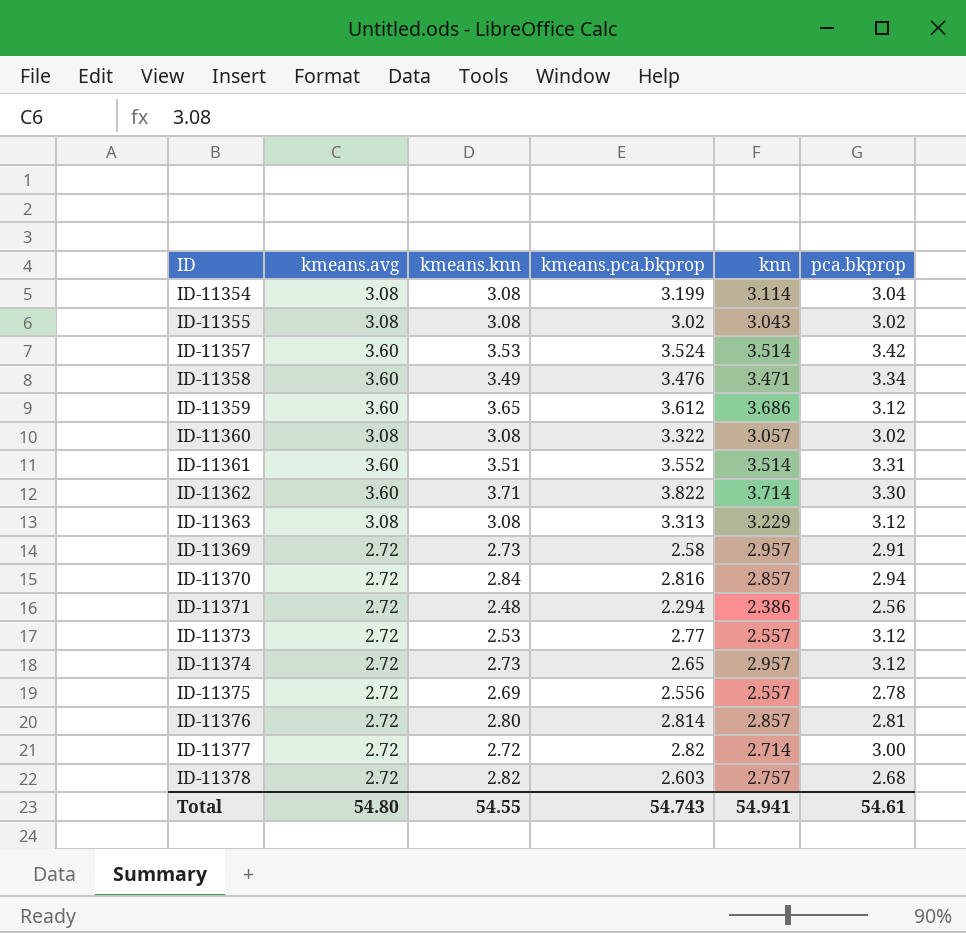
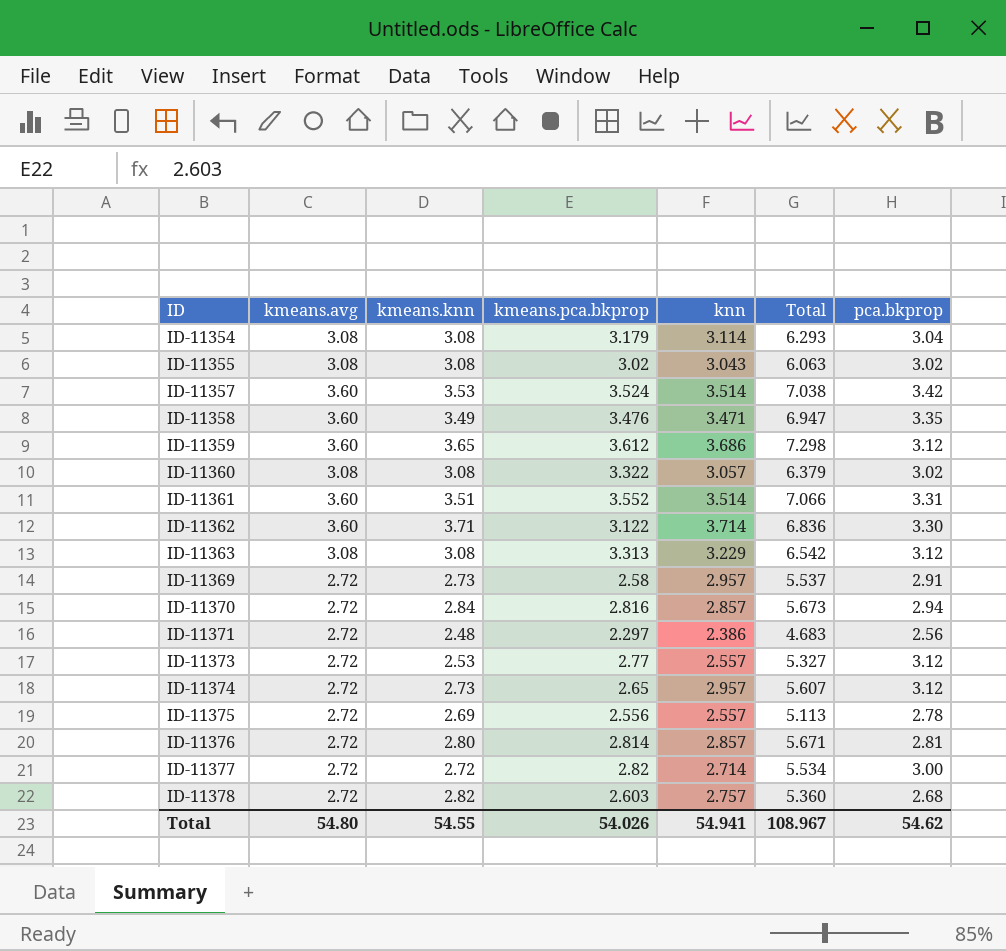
column Total | formula: none -> [kmeans.pca.bkprop] + [knn]
ID-11354 | kmeans.pca.bkprop: 3.199 -> 3.179
ID-11358 | pca.bkprop: 3.34 -> 3.35
ID-11362 | kmeans.pca.bkprop: 3.822 -> 3.122
ID-11371 | kmeans.pca.bkprop: 2.294 -> 2.297
Total | kmeans.pca.bkprop: 54.743 -> 54.026
Total | pca.bkprop: 54.61 -> 54.62

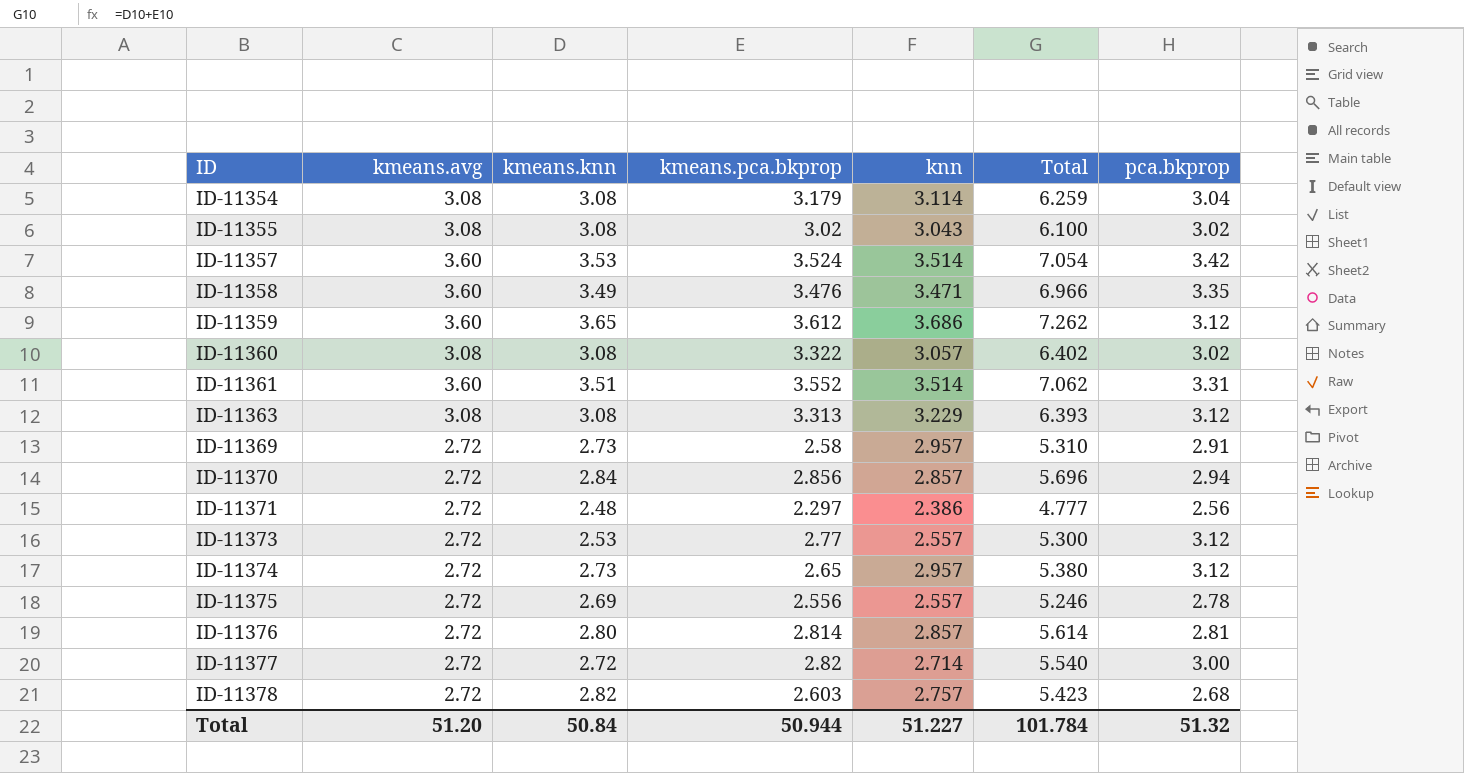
column Total | formula: [kmeans.pca.bkprop] + [knn] -> [kmeans.knn] + [kmeans.pca.bkprop]
row ID-11362: 3.60 | 3.71 | 3.122 | 3.714 | 6.836 | 3.30 -> none
ID-11370 | kmeans.pca.bkprop: 2.816 -> 2.856
Total | kmeans.avg: 54.80 -> 51.20
Total | kmeans.knn: 54.55 -> 50.84
Total | kmeans.pca.bkprop: 54.026 -> 50.944
Total | knn: 54.941 -> 51.227
Total | Total: 108.967 -> 101.784
Total | pca.bkprop: 54.62 -> 51.32

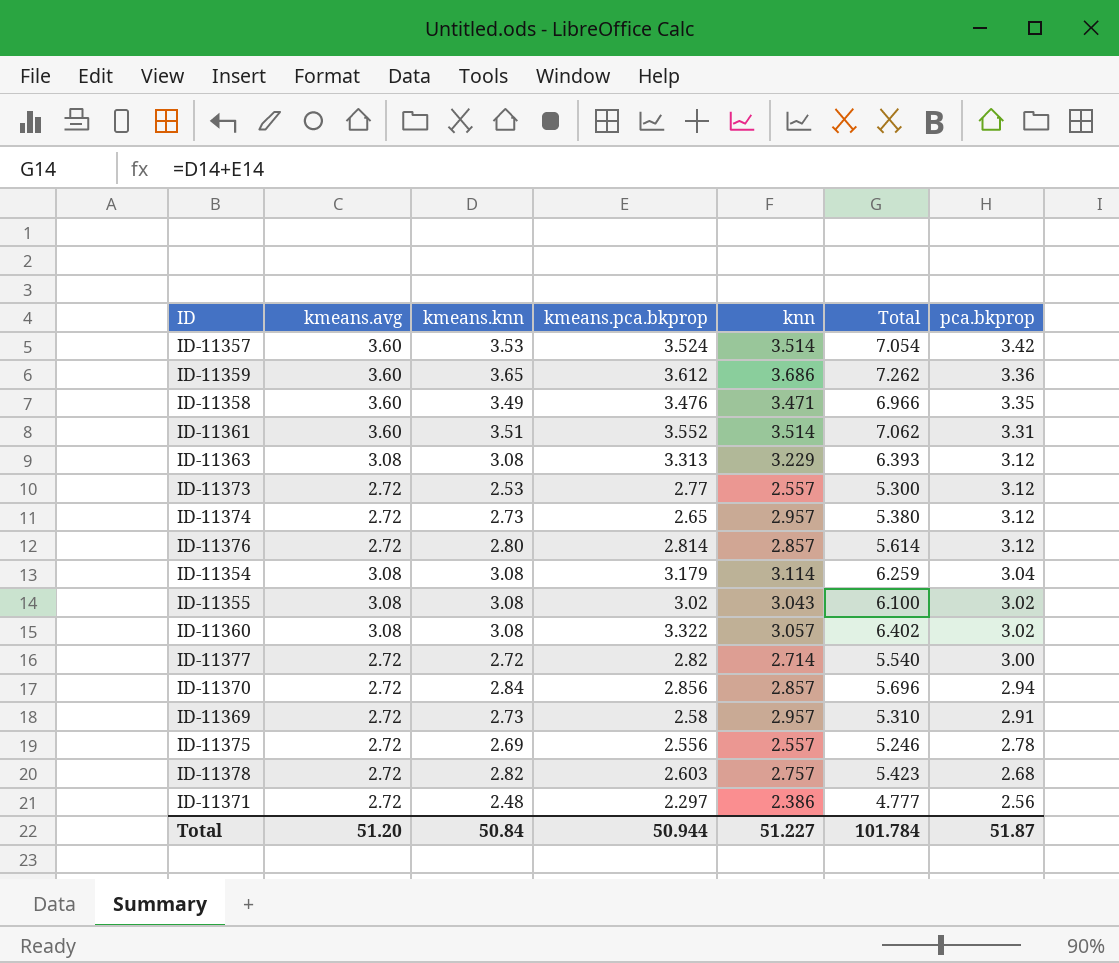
row order: ID ascending -> pca.bkprop descending
ID-11359 | pca.bkprop: 3.12 -> 3.36
ID-11376 | pca.bkprop: 2.81 -> 3.12
Total | pca.bkprop: 51.32 -> 51.87

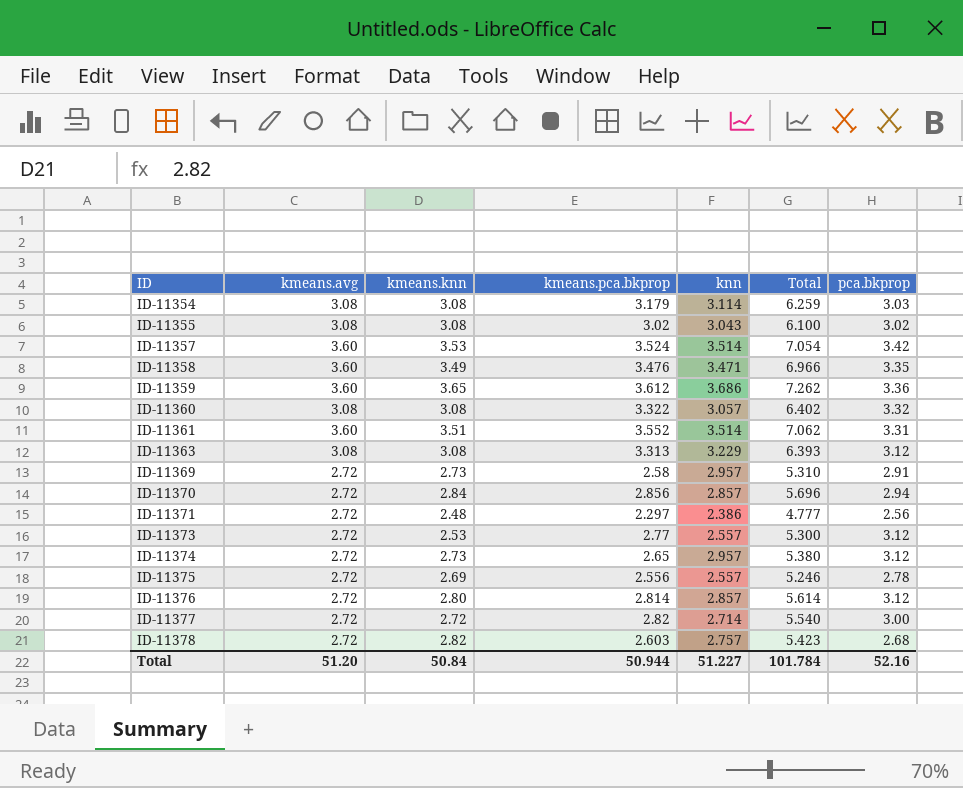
row order: pca.bkprop descending -> ID ascending
ID-11354 | pca.bkprop: 3.04 -> 3.03
ID-11360 | pca.bkprop: 3.02 -> 3.32
Total | pca.bkprop: 51.87 -> 52.16

